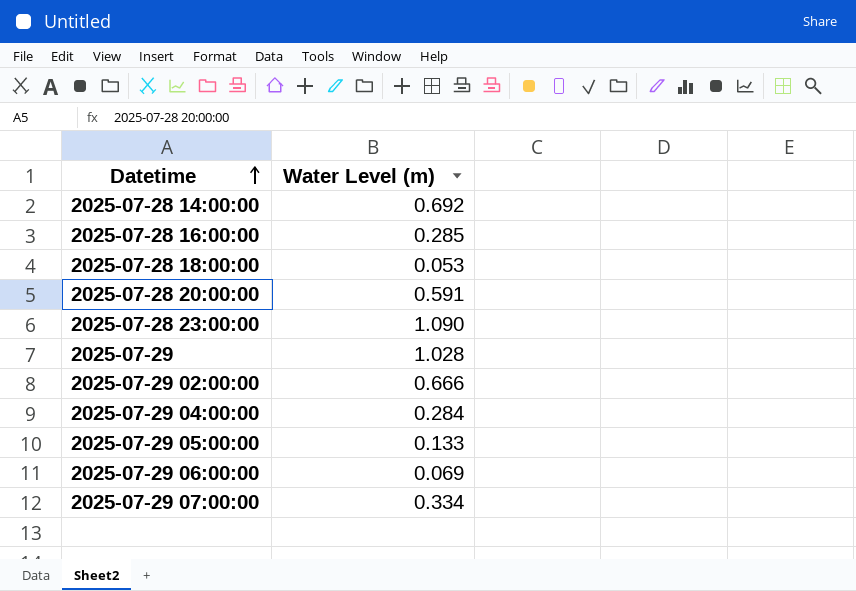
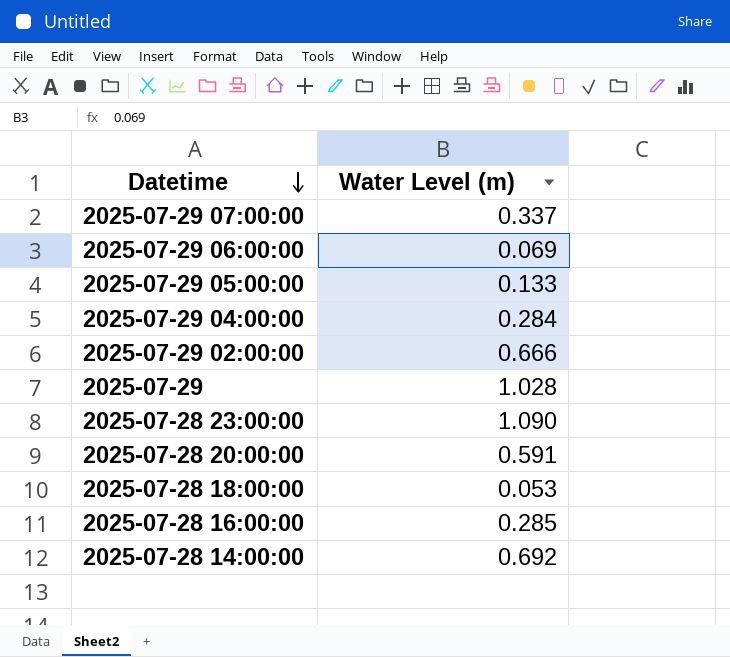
row order: Datetime ascending -> Datetime descending
2025-07-29 07:00:00 | Water Level (m): 0.334 -> 0.337

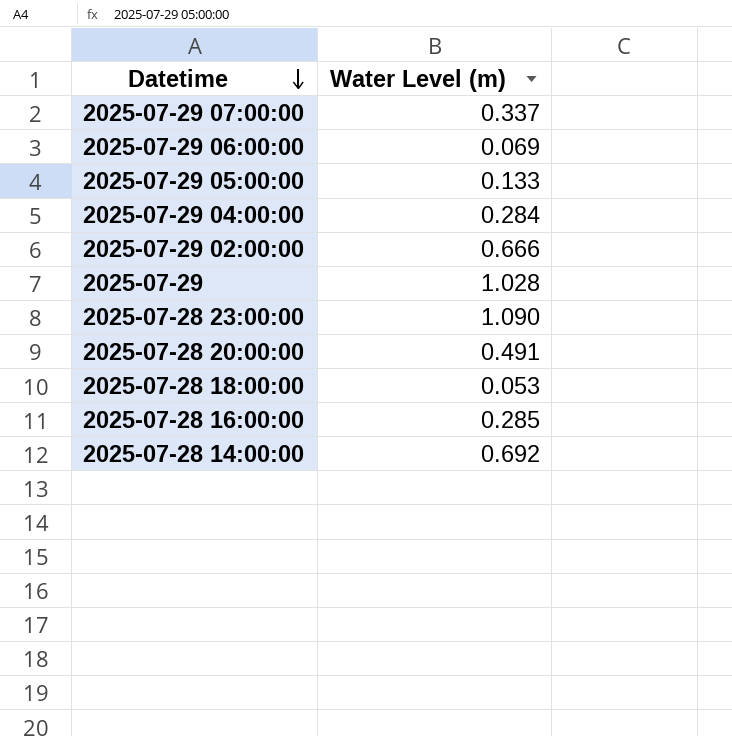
2025-07-28 20:00:00 | Water Level (m): 0.591 -> 0.491

